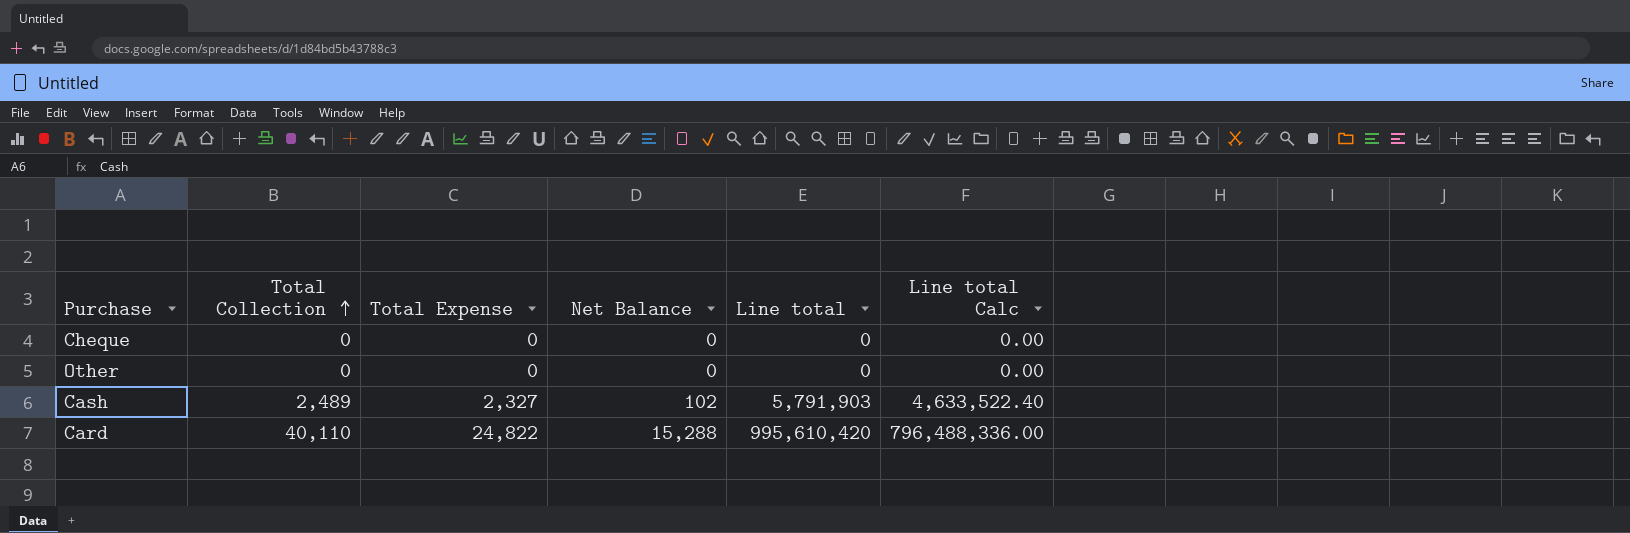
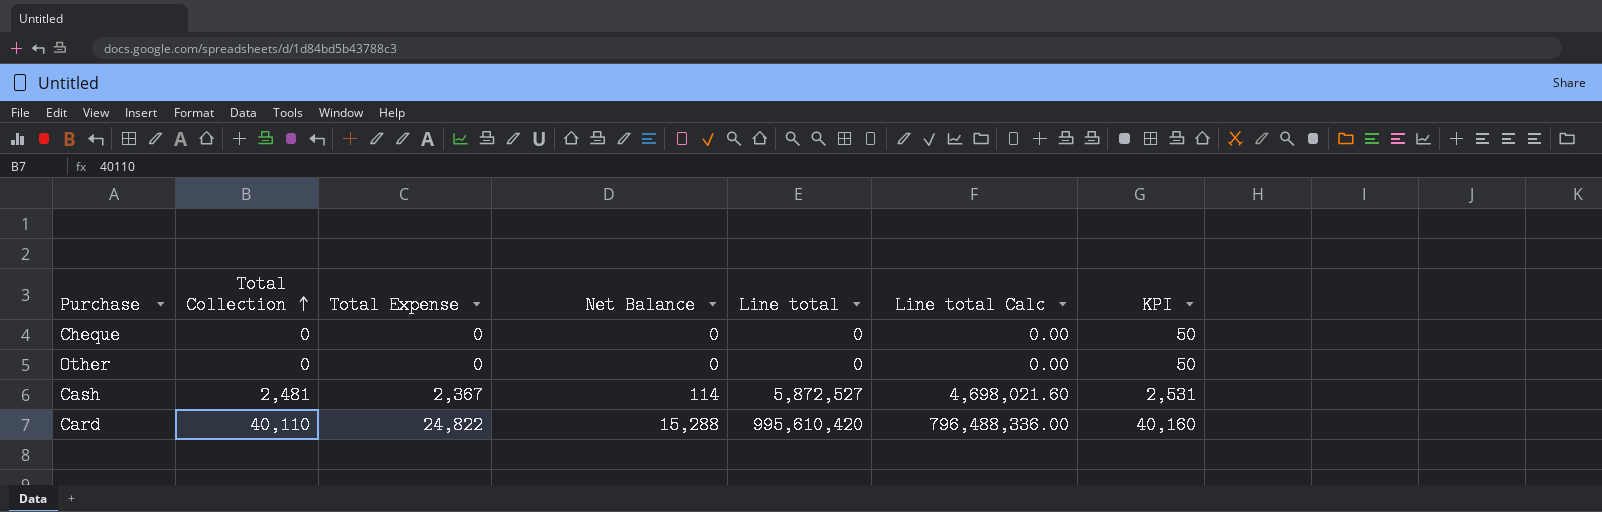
column KPI | formula: none -> [Total Collection] + 50
Cash | Total Collection: 2,489 -> 2,481
Cash | Total Expense: 2,327 -> 2,367
Cash | Net Balance: 102 -> 114
Cash | Line total: 5,791,903 -> 5,872,527
Cash | Line total Calc: 4,633,522.40 -> 4,698,021.60

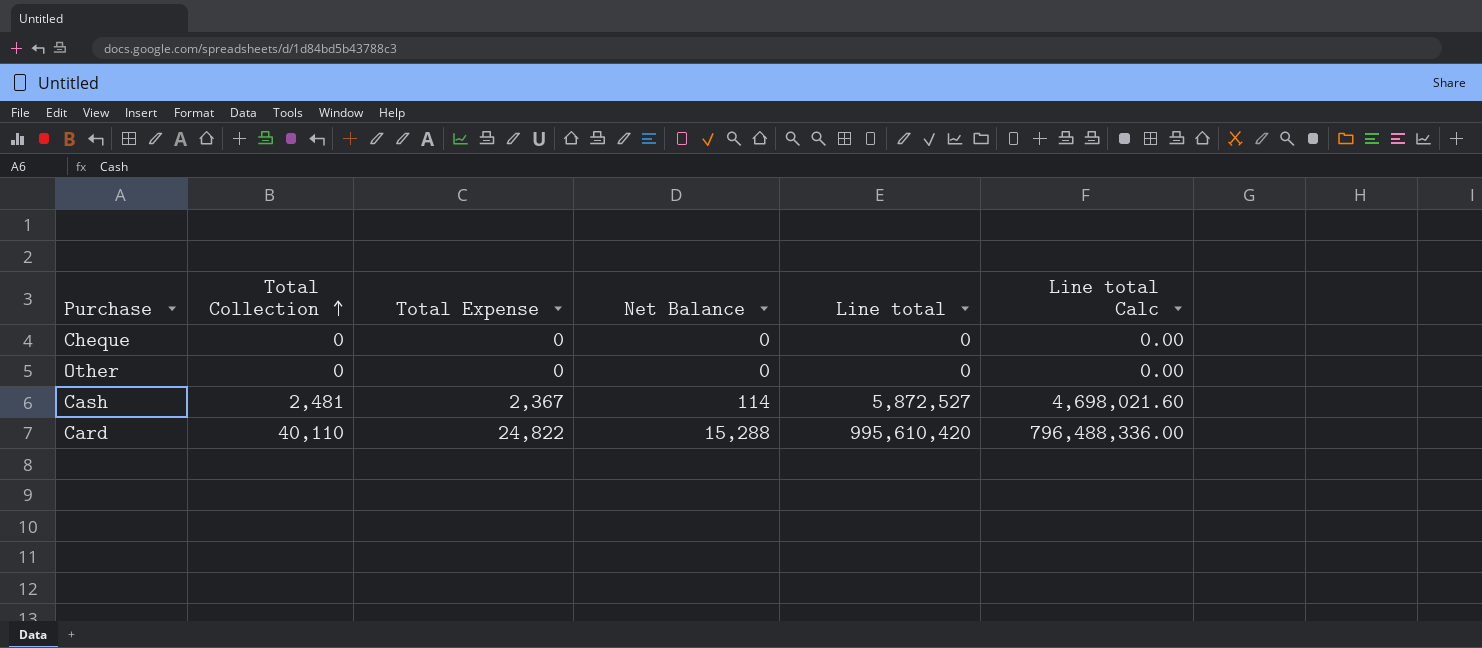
column KPI | formula: [Total Collection] + 50 -> none

